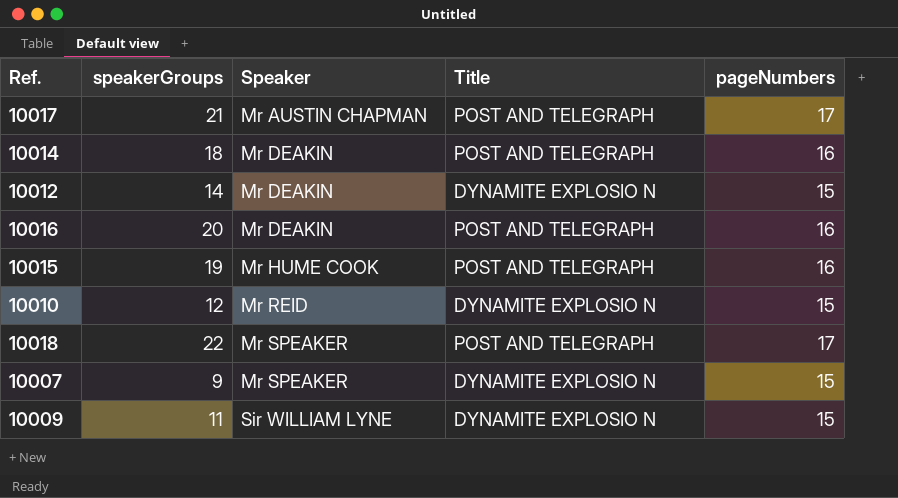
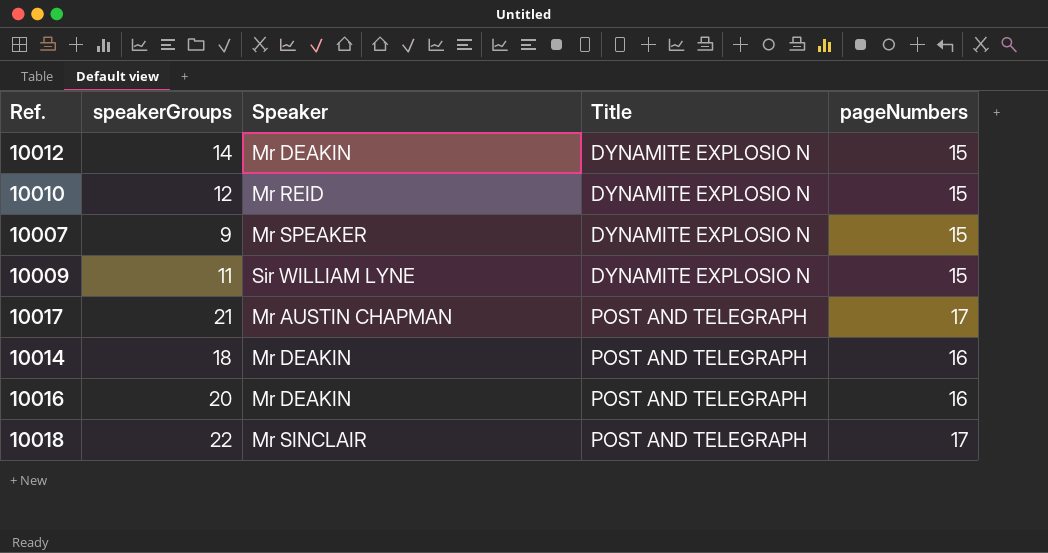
row order: Speaker ascending -> Title ascending
row 10015: 19 | Mr HUME COOK | POST AND TELEGRAPH | 16 -> none
10018 | Speaker: Mr SPEAKER -> Mr SINCLAIR

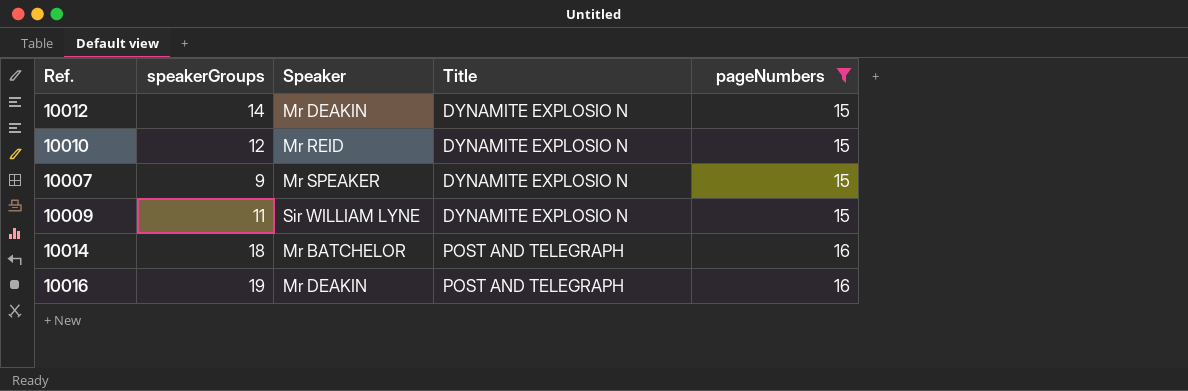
filter: none -> pageNumbers != 17
10014 | Speaker: Mr DEAKIN -> Mr BATCHELOR
10016 | speakerGroups: 20 -> 19

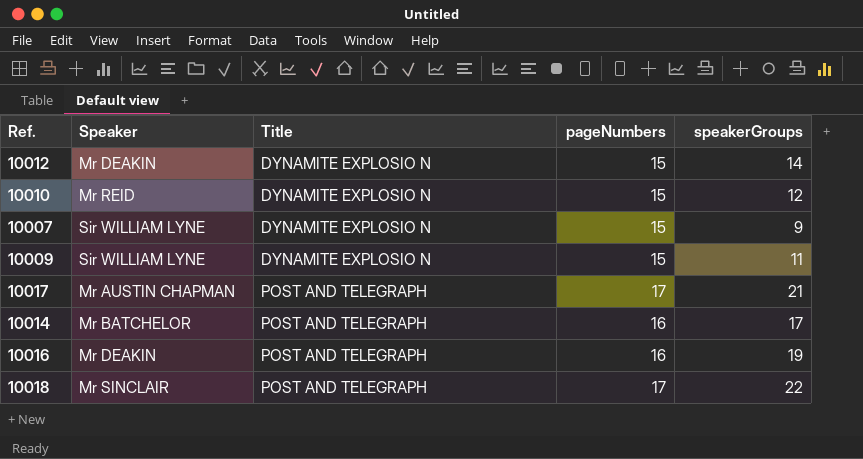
filter: pageNumbers != 17 -> none
column speakerGroups | position: 2 -> 5
10007 | Speaker: Mr SPEAKER -> Sir WILLIAM LYNE
10014 | speakerGroups: 18 -> 17

